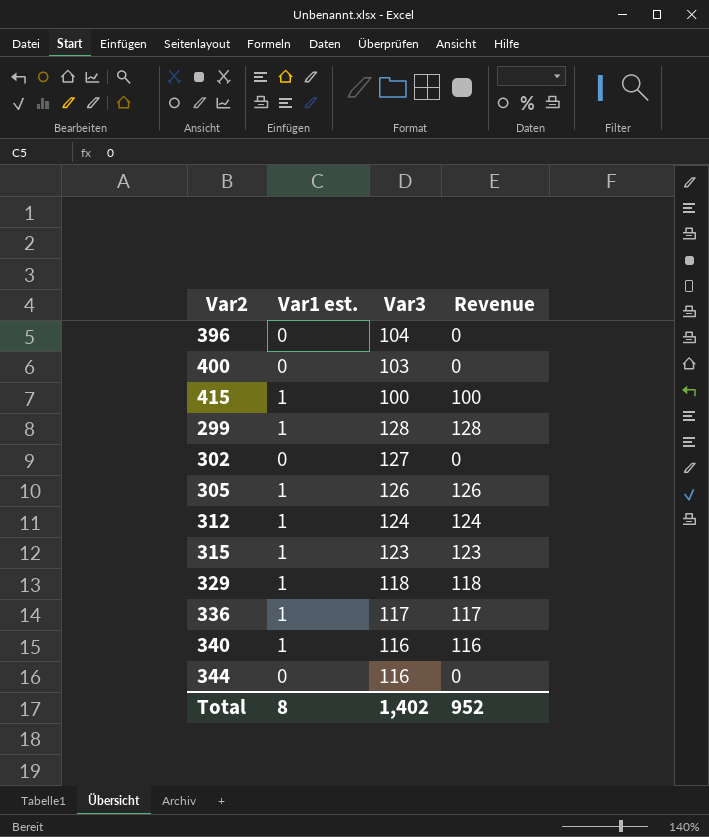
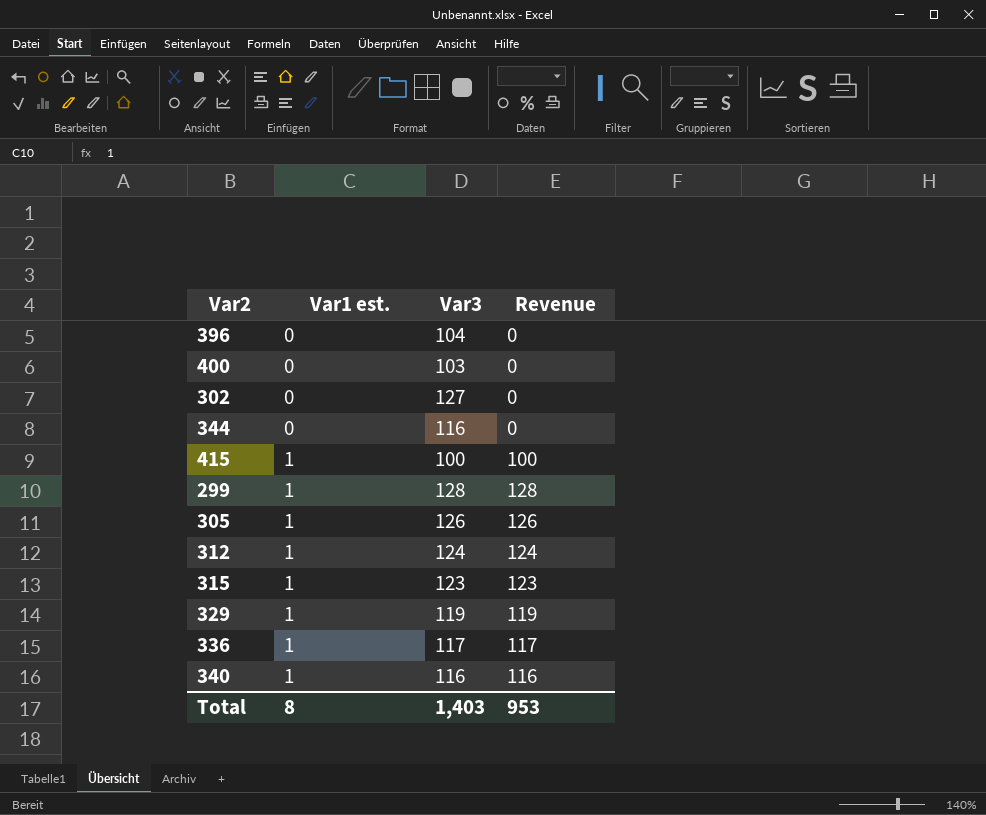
row order: none -> Var1 est. ascending
329 | Var3: 118 -> 119
329 | Revenue: 118 -> 119
Total | Var3: 1,402 -> 1,403
Total | Revenue: 952 -> 953

